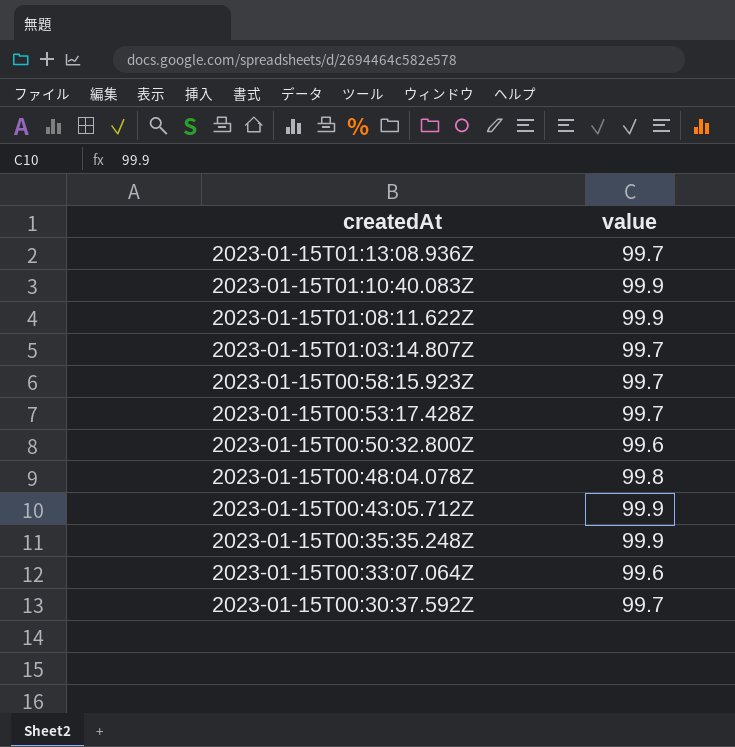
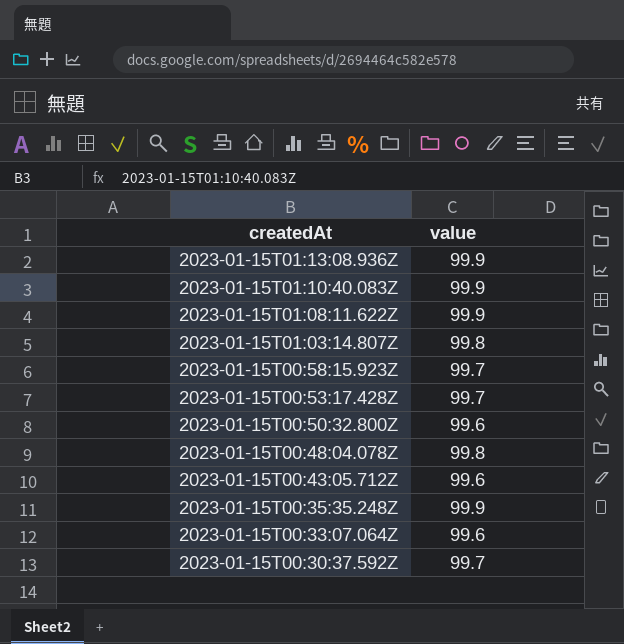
2023-01-15T01:13:08.936Z | value: 99.7 -> 99.9
2023-01-15T01:03:14.807Z | value: 99.7 -> 99.8
2023-01-15T00:43:05.712Z | value: 99.9 -> 99.6

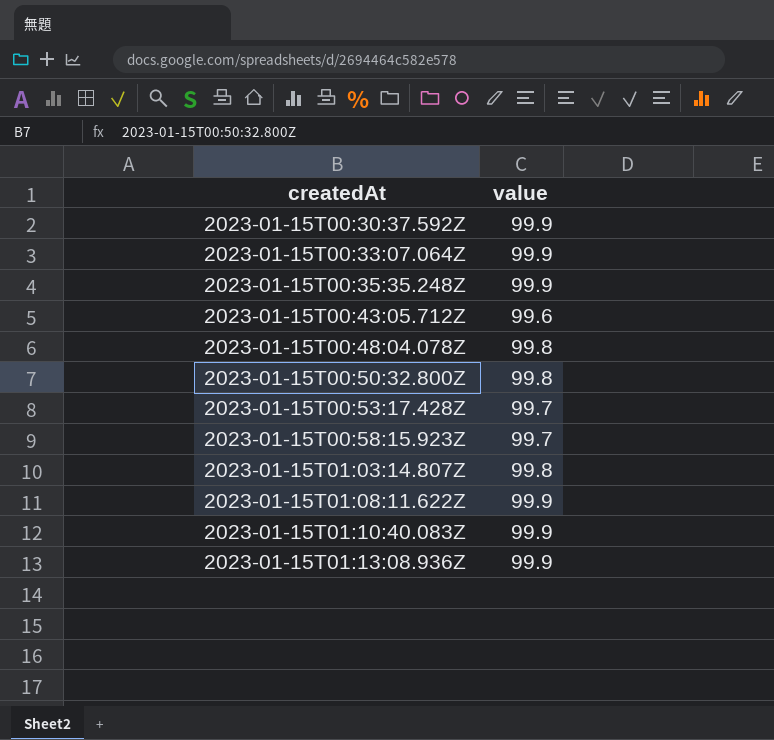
row order: createdAt descending -> createdAt ascending
2023-01-15T00:30:37.592Z | value: 99.7 -> 99.9
2023-01-15T00:33:07.064Z | value: 99.6 -> 99.9
2023-01-15T00:50:32.800Z | value: 99.6 -> 99.8

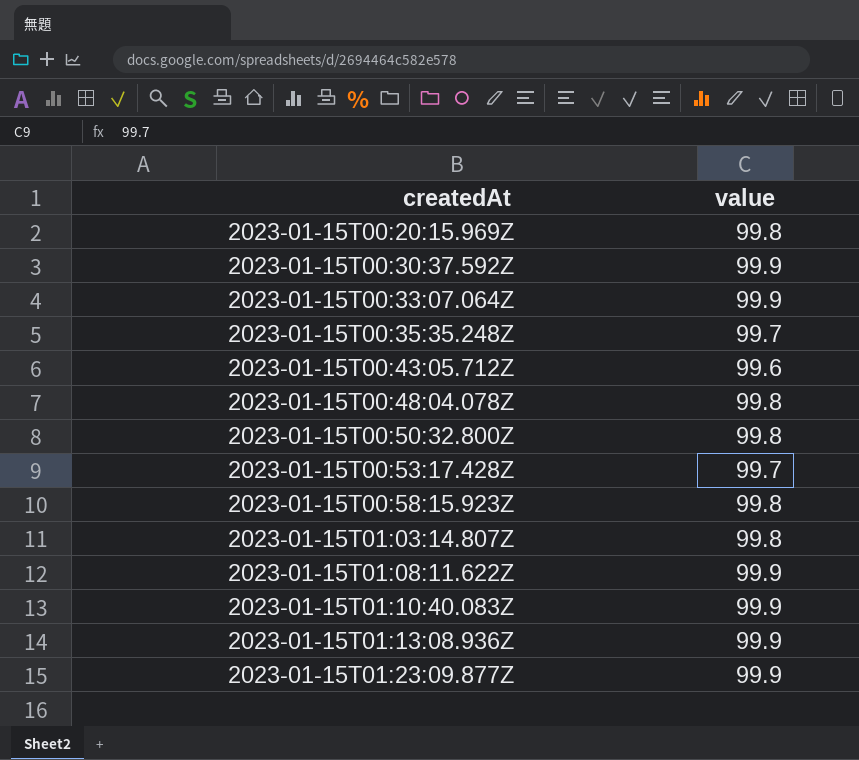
row 2023-01-15T00:20:15.969Z: none -> 99.8
2023-01-15T00:35:35.248Z | value: 99.9 -> 99.7
2023-01-15T00:58:15.923Z | value: 99.7 -> 99.8
row 2023-01-15T01:23:09.877Z: none -> 99.9

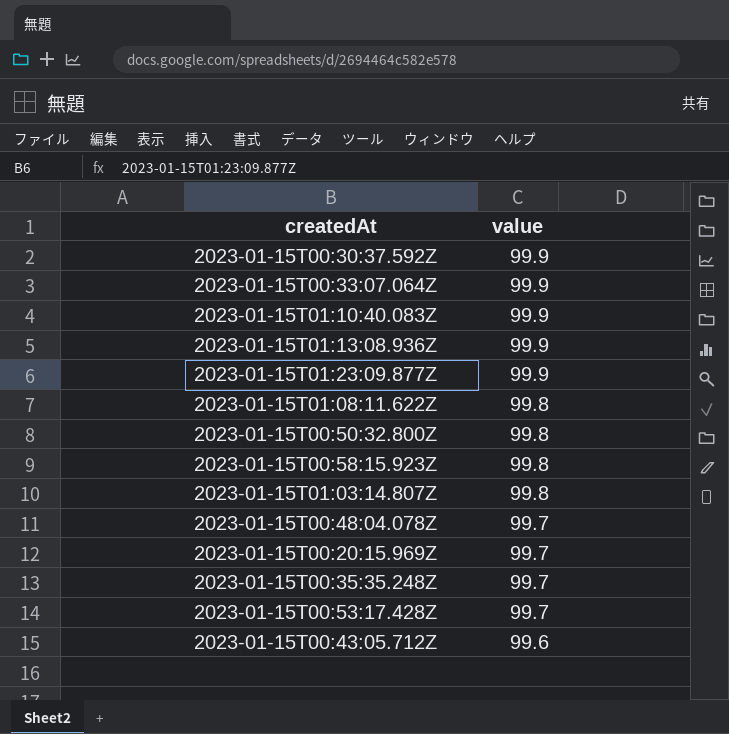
row order: createdAt ascending -> value descending
2023-01-15T01:08:11.622Z | value: 99.9 -> 99.8
2023-01-15T00:48:04.078Z | value: 99.8 -> 99.7
2023-01-15T00:20:15.969Z | value: 99.8 -> 99.7

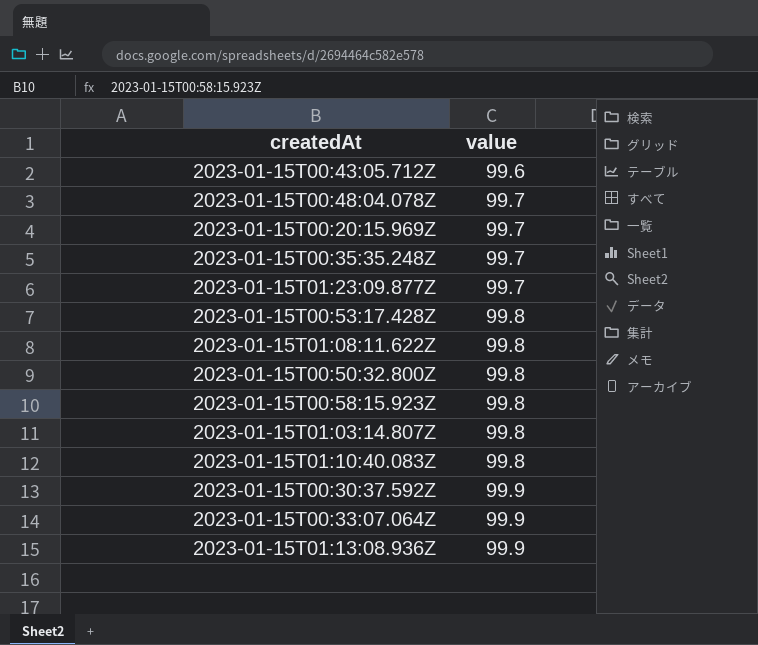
row order: value descending -> value ascending
2023-01-15T01:23:09.877Z | value: 99.9 -> 99.7
2023-01-15T00:53:17.428Z | value: 99.7 -> 99.8
2023-01-15T01:10:40.083Z | value: 99.9 -> 99.8

